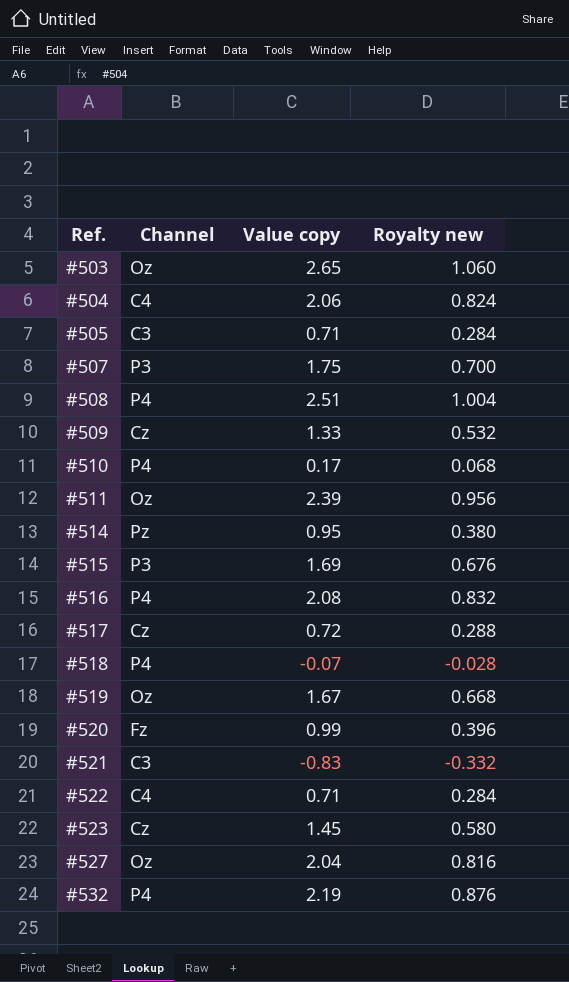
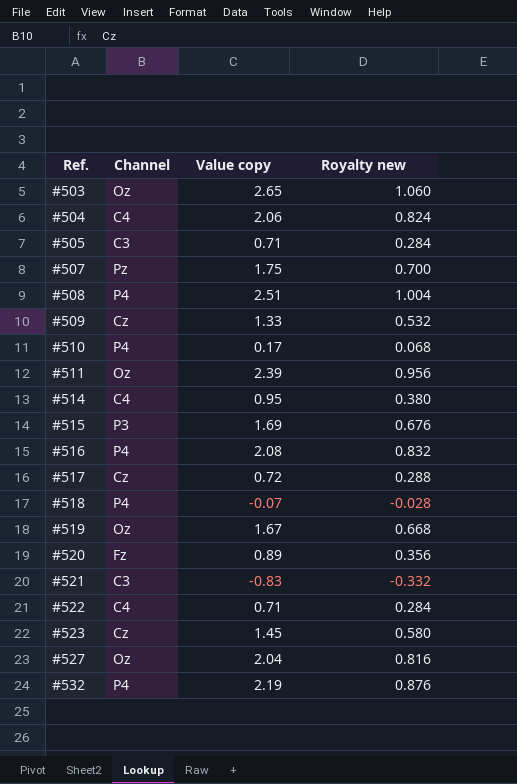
#507 | Channel: P3 -> Pz
#514 | Channel: Pz -> C4
#520 | Value copy: 0.99 -> 0.89
#520 | Royalty new: 0.396 -> 0.356

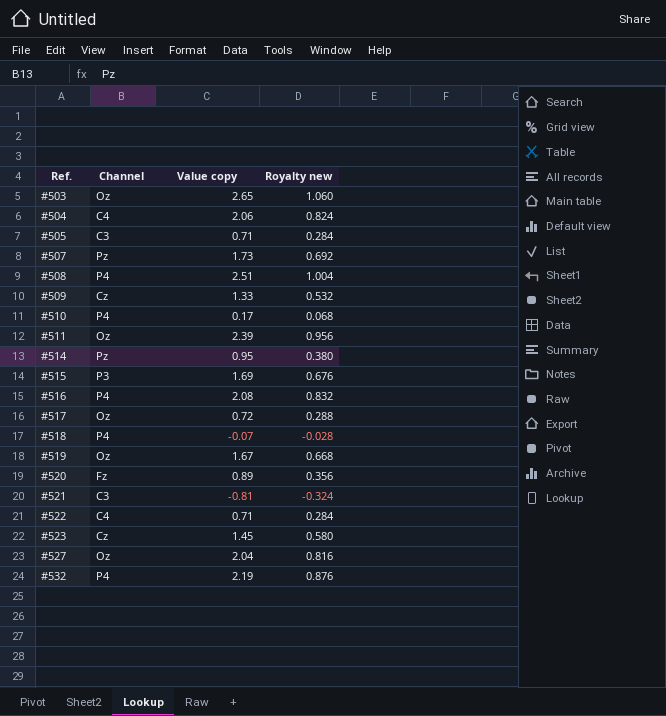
#507 | Value copy: 1.75 -> 1.73
#507 | Royalty new: 0.700 -> 0.692
#514 | Channel: C4 -> Pz
#517 | Channel: Cz -> Oz
#521 | Value copy: -0.83 -> -0.81
#521 | Royalty new: -0.332 -> -0.324

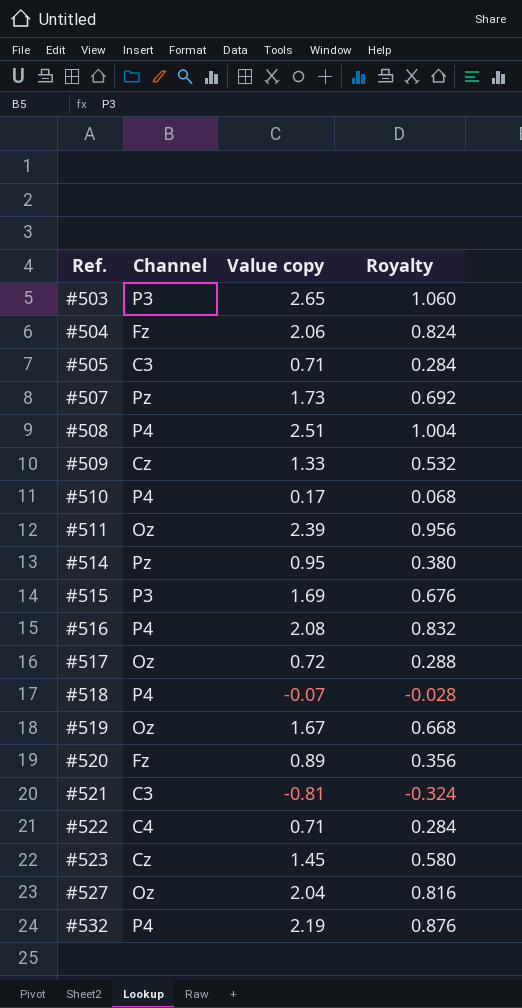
column name: Royalty new -> Royalty
#503 | Channel: Oz -> P3
#504 | Channel: C4 -> Fz

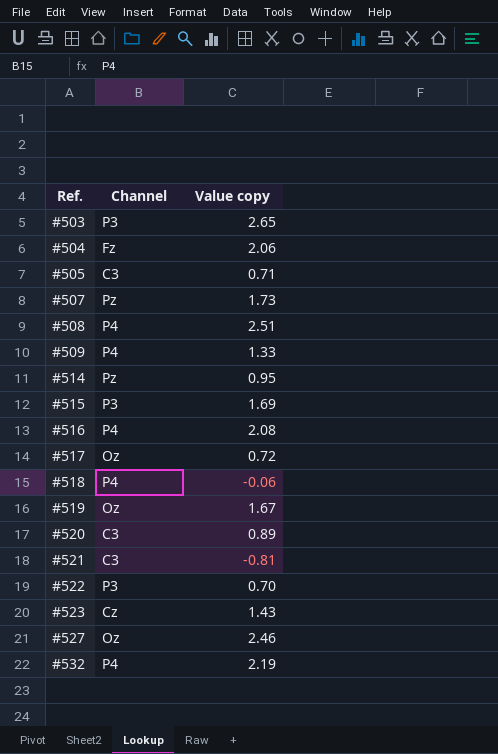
column Royalty | formula: [Value copy] * 0.4 -> none
row #510: P4 | 0.17 | 0.068 -> none
row #511: Oz | 2.39 | 0.956 -> none
#509 | Channel: Cz -> P4
#518 | Value copy: -0.07 -> -0.06
#520 | Channel: Fz -> C3
#522 | Channel: C4 -> P3
#522 | Value copy: 0.71 -> 0.70
#523 | Value copy: 1.45 -> 1.43
#527 | Value copy: 2.04 -> 2.46

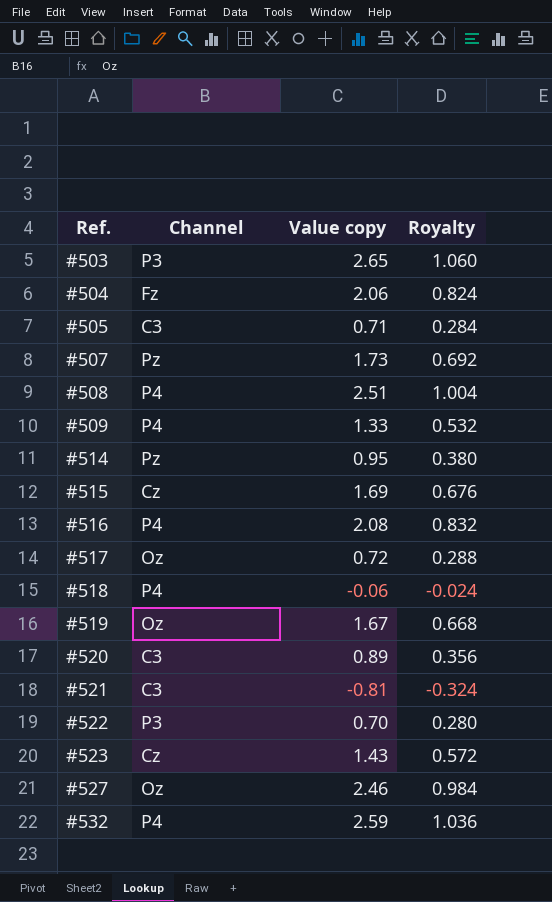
column Royalty | formula: none -> [Value copy] * 0.4
#515 | Channel: P3 -> Cz
#532 | Value copy: 2.19 -> 2.59

